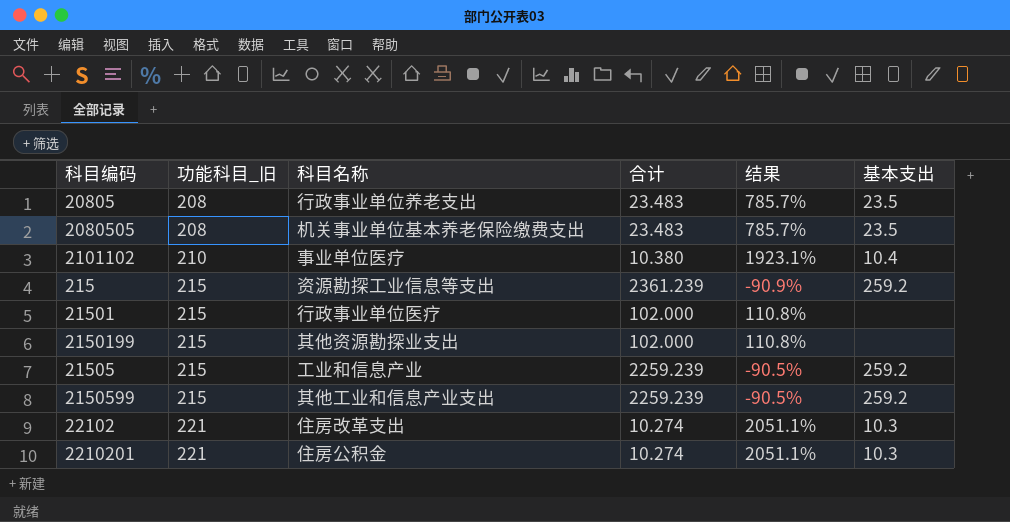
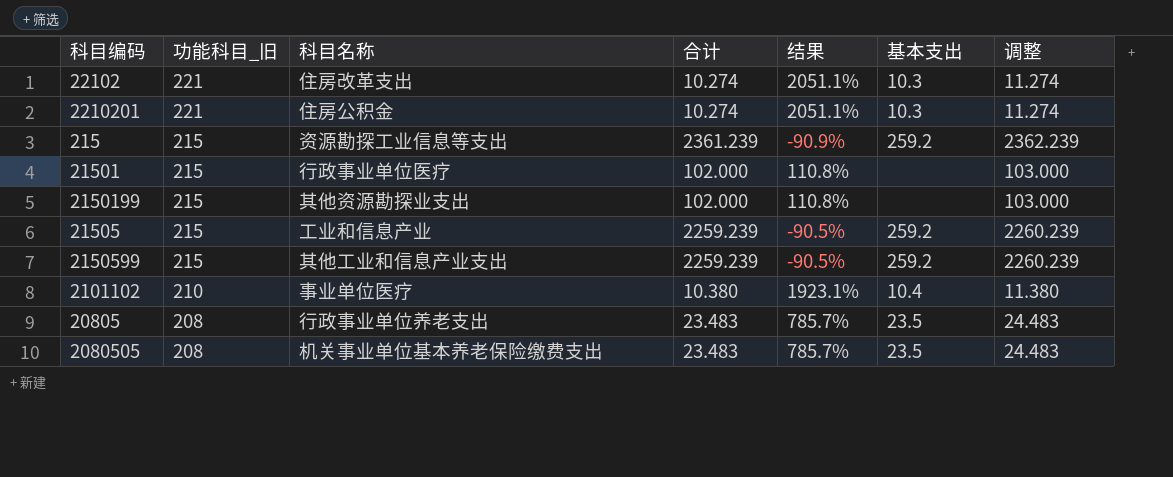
row order: 功能科目_旧 ascending -> 功能科目_旧 descending
column 调整 | formula: none -> [合计] + 1

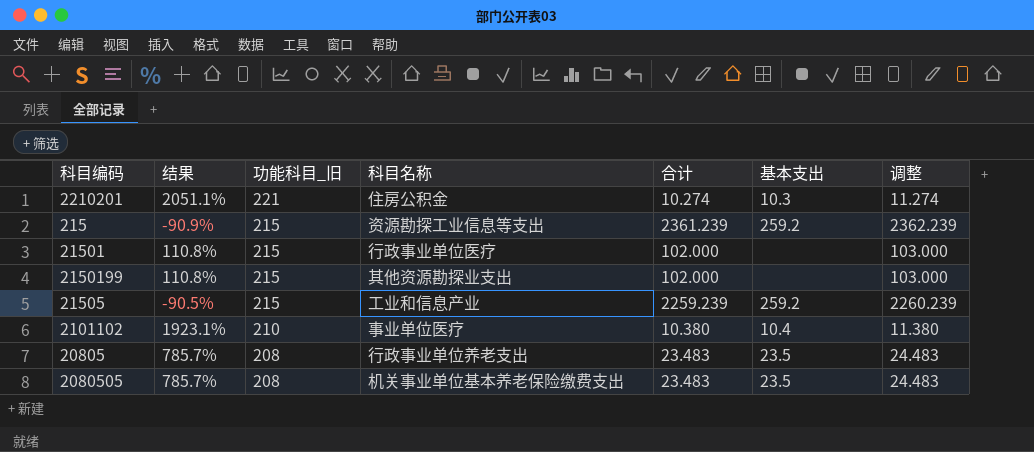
column 结果 | position: 5 -> 2
row 22102: 221 | 住房改革支出 | 10.274 | 2051.1% | 10.3 | 11.274 -> none
row 2150599: 215 | 其他工业和信息产业支出 | 2259.239 | -90.5% | 259.2 | 2260.239 -> none

